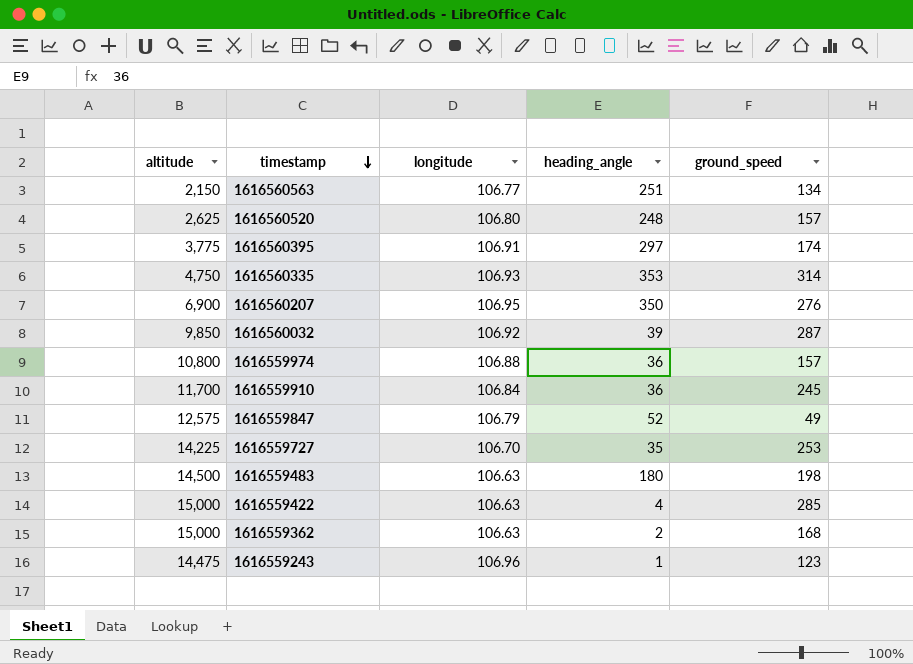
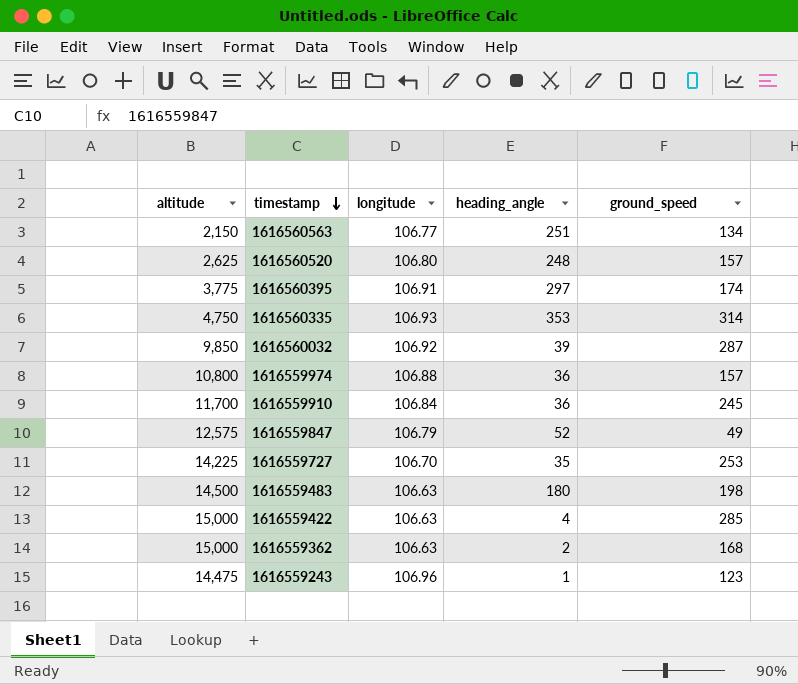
row 1616560207: 6,900 | 106.95 | 350 | 276 -> none

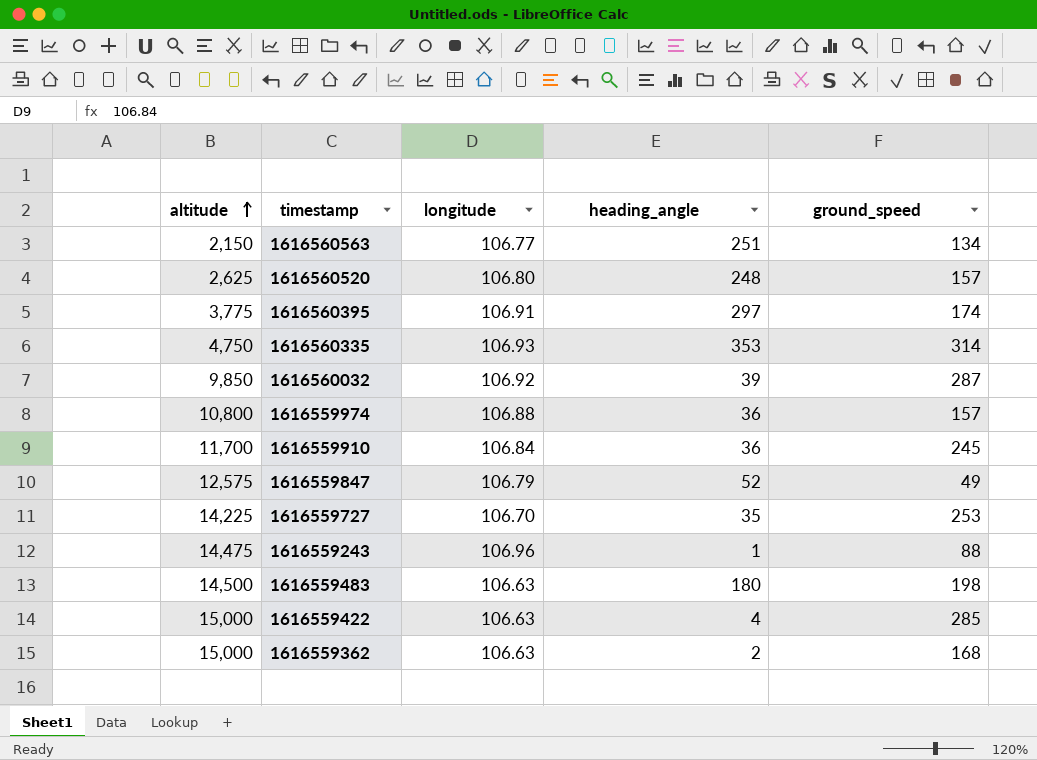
row order: timestamp descending -> altitude ascending
1616559243 | ground_speed: 123 -> 88

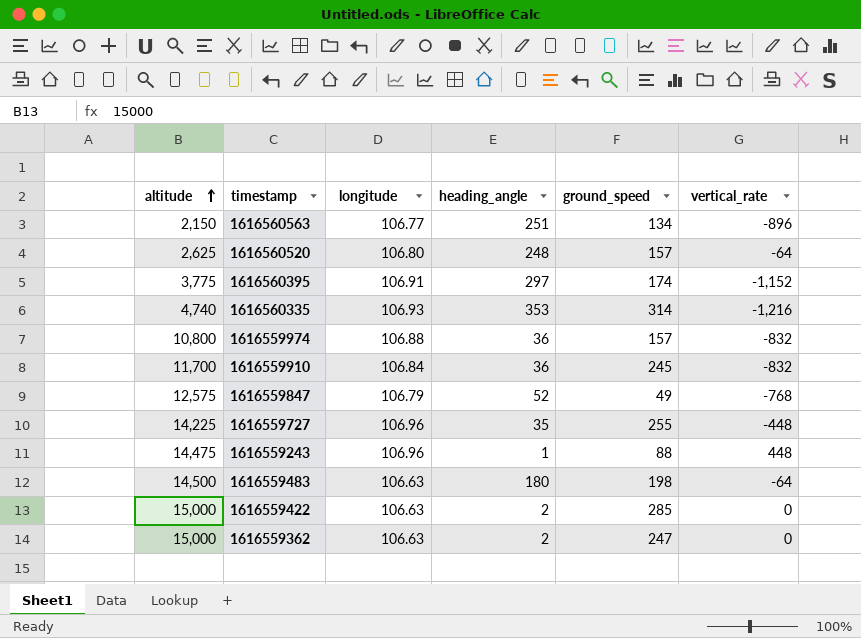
column vertical_rate | position: none -> 6
row 1616560032: 9,850 | 106.92 | 39 | 287 -> none
1616560335 | altitude: 4,750 -> 4,740
1616559727 | longitude: 106.70 -> 106.96
1616559727 | ground_speed: 253 -> 255
1616559422 | heading_angle: 4 -> 2
1616559362 | ground_speed: 168 -> 247

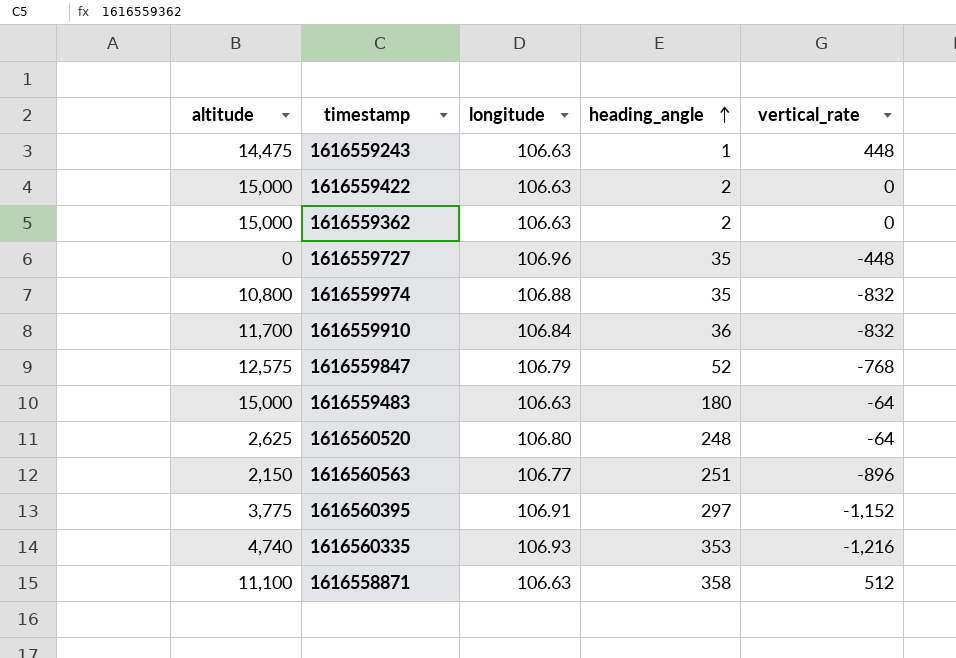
row order: altitude ascending -> heading_angle ascending
column ground_speed | position: 5 -> none
1616559243 | longitude: 106.96 -> 106.63
1616559727 | altitude: 14,225 -> 0
1616559974 | heading_angle: 36 -> 35
1616559483 | altitude: 14,500 -> 15,000
row 1616558871: none -> 11,100 | 106.63 | 358 | 512

